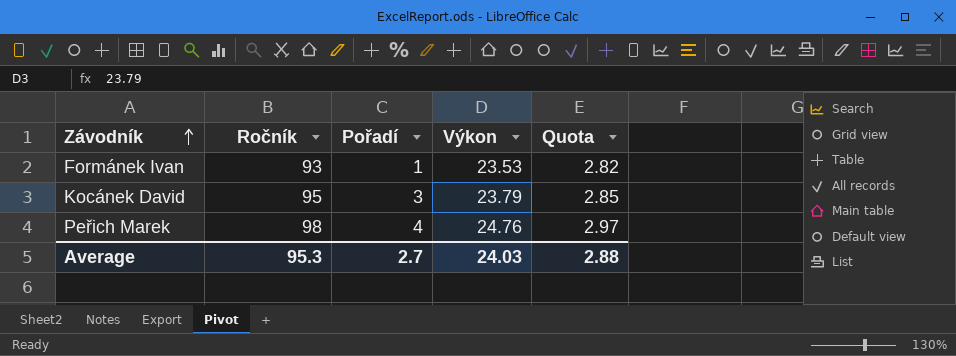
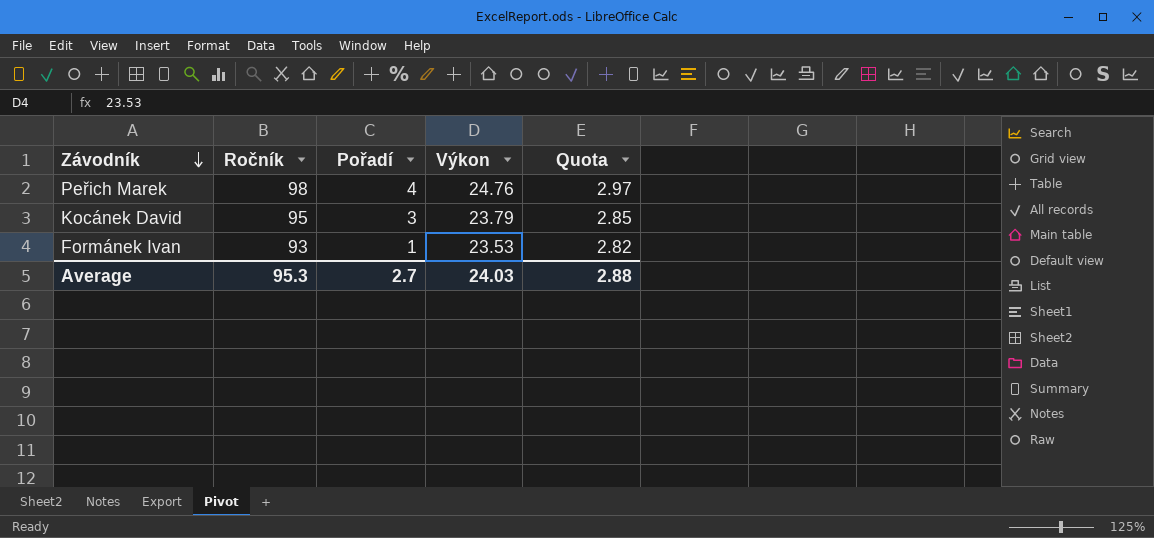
row order: Závodník ascending -> Závodník descending

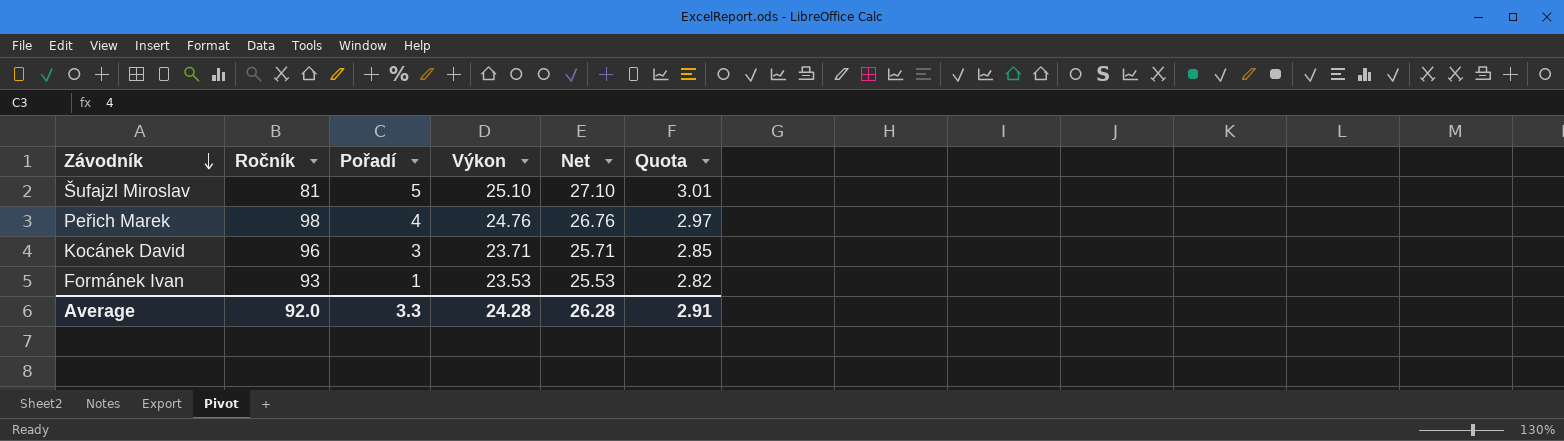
column Net | formula: none -> [Výkon] + 2
row Šufajzl Miroslav: none -> 81 | 5 | 25.10 | 27.10 | 3.01
Kocánek David | Ročník: 95 -> 96
Kocánek David | Výkon: 23.79 -> 23.71
Average | Ročník: 95.3 -> 92.0
Average | Pořadí: 2.7 -> 3.3
Average | Výkon: 24.03 -> 24.28
Average | Quota: 2.88 -> 2.91

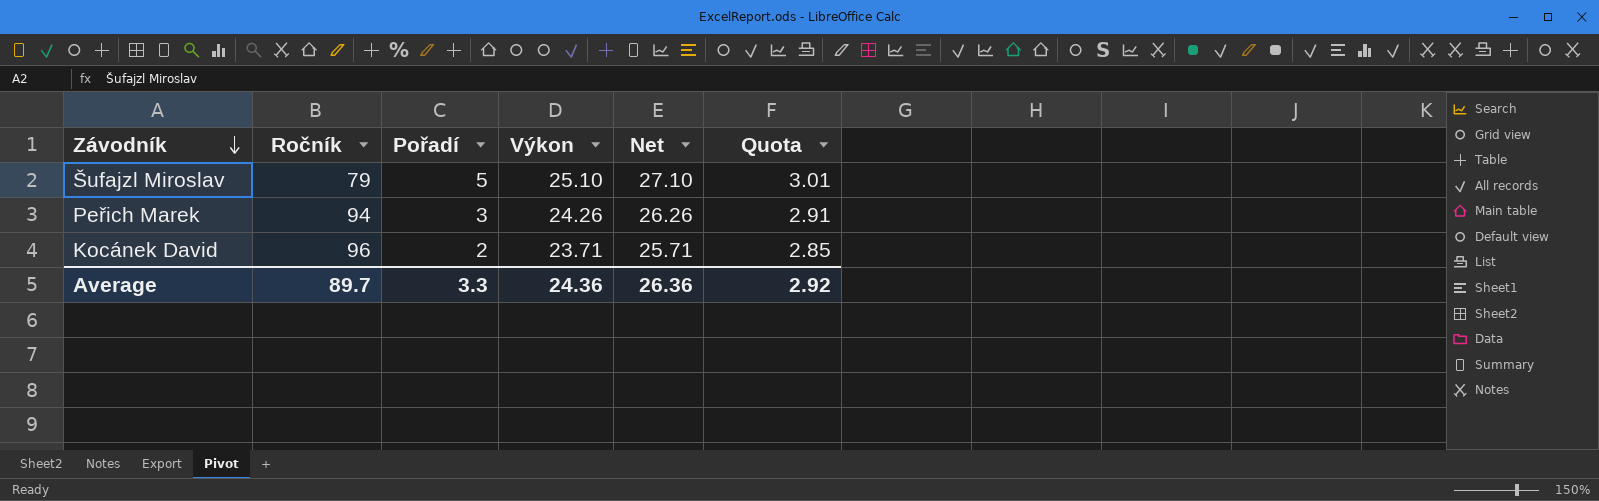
row Formánek Ivan: 93 | 1 | 23.53 | 25.53 | 2.82 -> none
Šufajzl Miroslav | Ročník: 81 -> 79
Peřich Marek | Ročník: 98 -> 94
Peřich Marek | Pořadí: 4 -> 3
Peřich Marek | Výkon: 24.76 -> 24.26
Peřich Marek | Net: 26.76 -> 26.26
Peřich Marek | Quota: 2.97 -> 2.91
Kocánek David | Pořadí: 3 -> 2
Average | Ročník: 92.0 -> 89.7
Average | Výkon: 24.28 -> 24.36
Average | Net: 26.28 -> 26.36
Average | Quota: 2.91 -> 2.92

